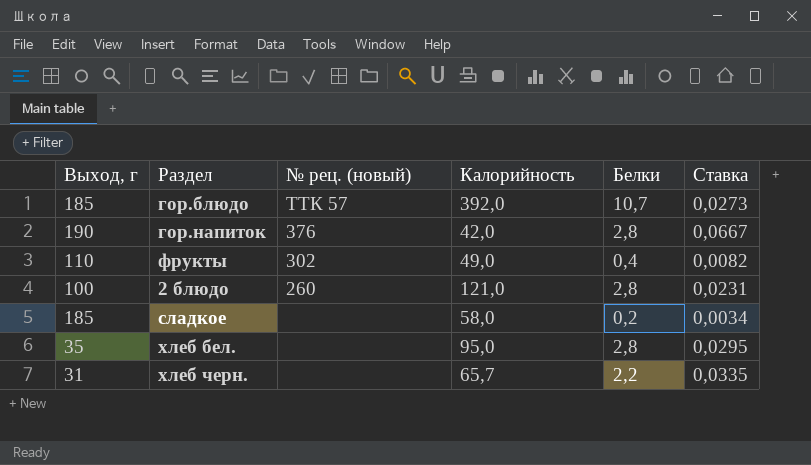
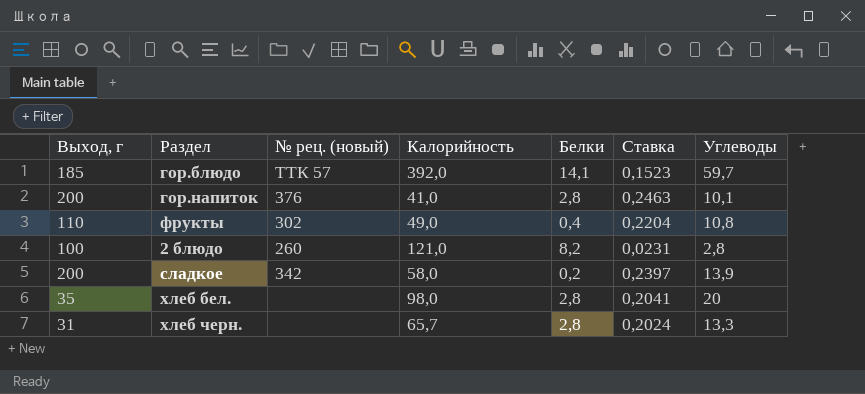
column Ставка | formula: [Белки] / [Калорийность] -> [Углеводы] / [Калорийность]
column Углеводы | position: none -> 7
гор.блюдо | Белки: 10,7 -> 14,1
гор.напиток | Выход, г: 190 -> 200
гор.напиток | Калорийность: 42,0 -> 41,0
2 блюдо | Белки: 2,8 -> 8,2
сладкое | Выход, г: 185 -> 200
сладкое | № рец. (новый): none -> 342
хлеб бел. | Калорийность: 95,0 -> 98,0
хлеб черн. | Белки: 2,2 -> 2,8

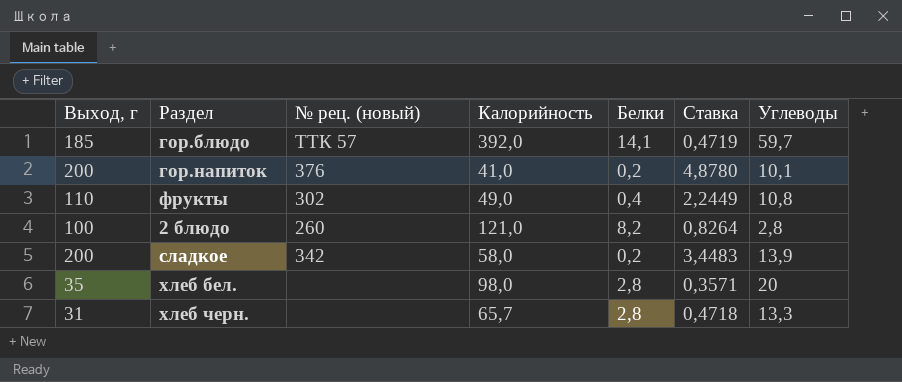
column Ставка | formula: [Углеводы] / [Калорийность] -> [Выход, г] / [Калорийность]
гор.напиток | Белки: 2,8 -> 0,2

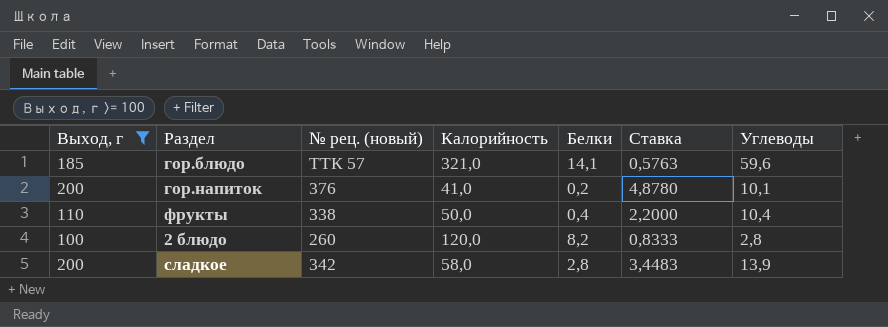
filter: none -> Выход, г >= 100
гор.блюдо | Калорийность: 392,0 -> 321,0
гор.блюдо | Ставка: 0,4719 -> 0,5763
гор.блюдо | Углеводы: 59,7 -> 59,6
фрукты | № рец. (новый): 302 -> 338
фрукты | Калорийность: 49,0 -> 50,0
фрукты | Ставка: 2,2449 -> 2,2000
фрукты | Углеводы: 10,8 -> 10,4
2 блюдо | Калорийность: 121,0 -> 120,0
2 блюдо | Ставка: 0,8264 -> 0,8333
сладкое | Белки: 0,2 -> 2,8

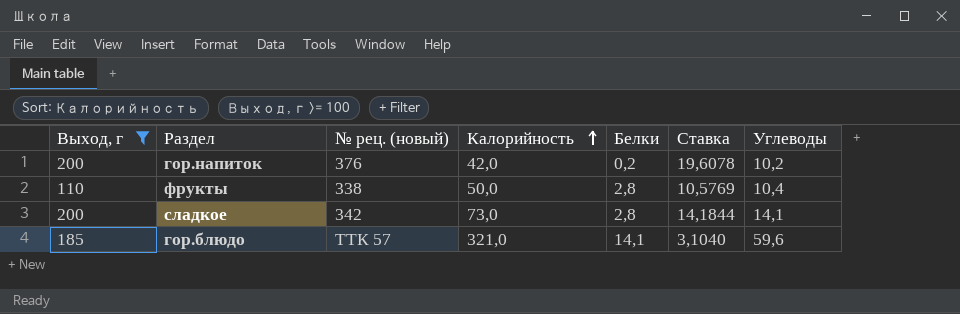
row order: none -> Калорийность ascending
column Ставка | formula: [Выход, г] / [Калорийность] -> [Выход, г] / [Углеводы]
row 2 блюдо: 100 | 260 | 120,0 | 8,2 | 0,8333 | 2,8 -> none
гор.напиток | Калорийность: 41,0 -> 42,0
гор.напиток | Углеводы: 10,1 -> 10,2
фрукты | Белки: 0,4 -> 2,8
сладкое | Калорийность: 58,0 -> 73,0
сладкое | Углеводы: 13,9 -> 14,1

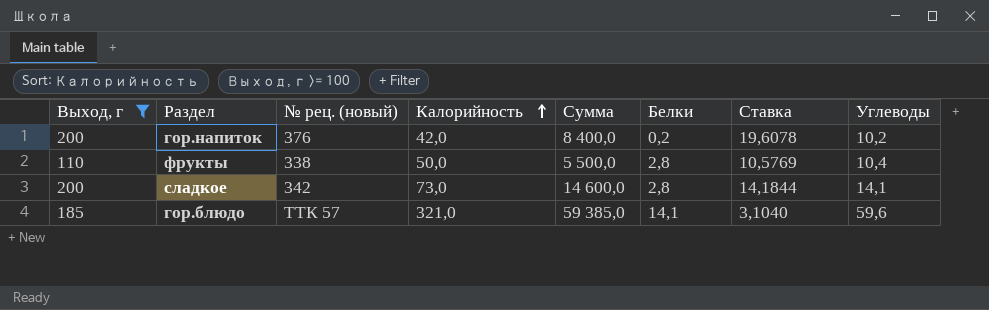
column Сумма | formula: none -> [Выход, г] * [Калорийность]

